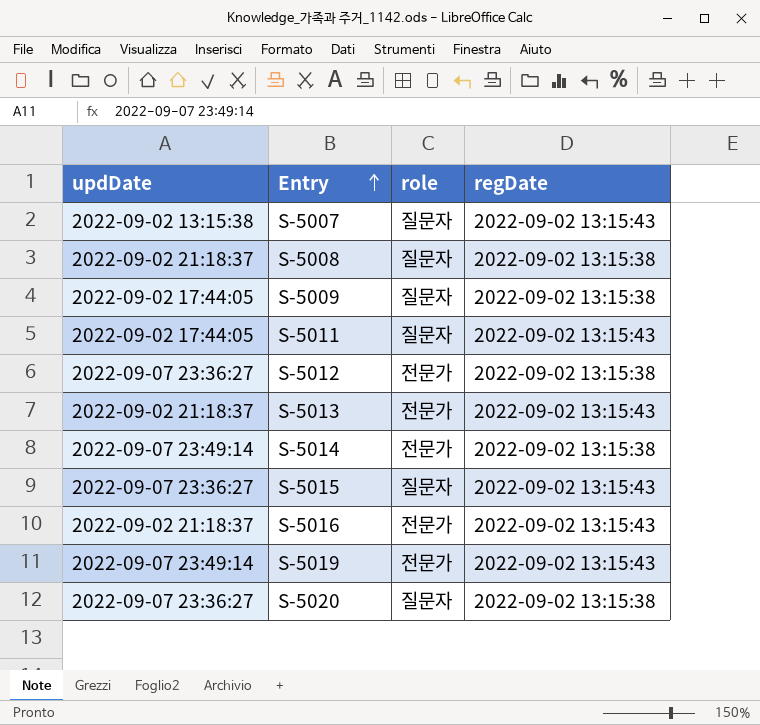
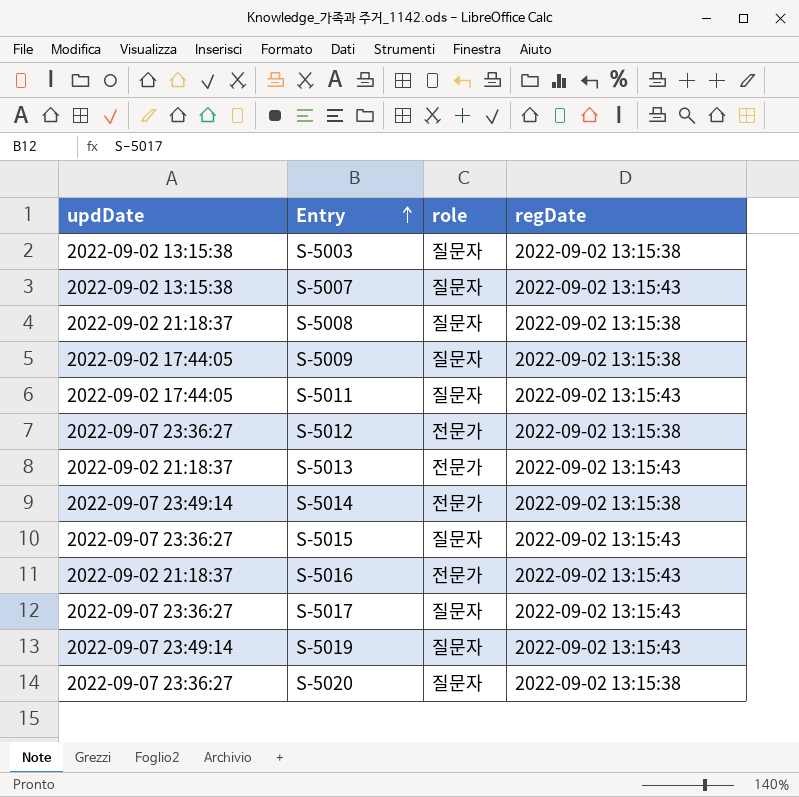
row S-5003: none -> 2022-09-02 13:15:38 | 질문자 | 2022-09-02 13:15:38
row S-5017: none -> 2022-09-07 23:36:27 | 질문자 | 2022-09-02 13:15:43
S-5019 | role: 전문가 -> 질문자

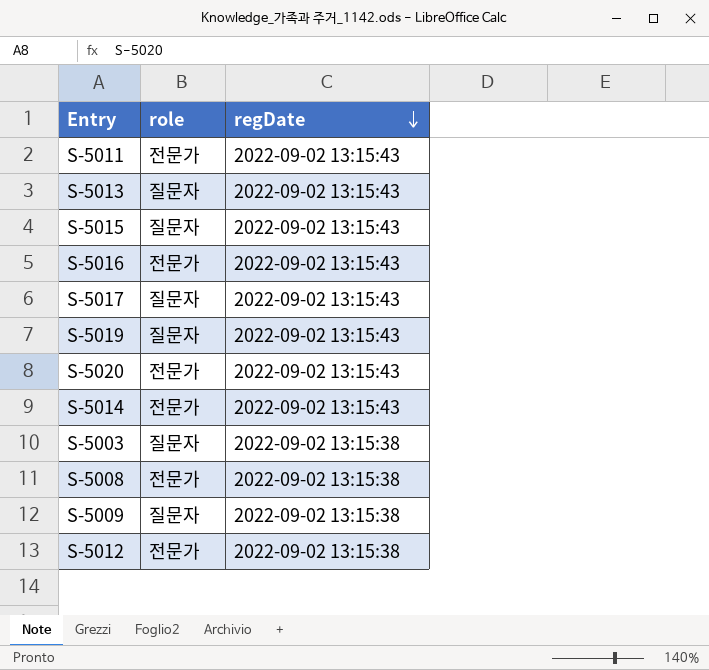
row order: Entry ascending -> regDate descending
column updDate | position: 1 -> none
row S-5007: 2022-09-02 13:15:38 | 질문자 | 2022-09-02 13:15:43 -> none
S-5011 | role: 질문자 -> 전문가
S-5013 | role: 전문가 -> 질문자
S-5020 | role: 질문자 -> 전문가
S-5020 | regDate: 2022-09-02 13:15:38 -> 2022-09-02 13:15:43
S-5014 | regDate: 2022-09-02 13:15:38 -> 2022-09-02 13:15:43
S-5008 | role: 질문자 -> 전문가

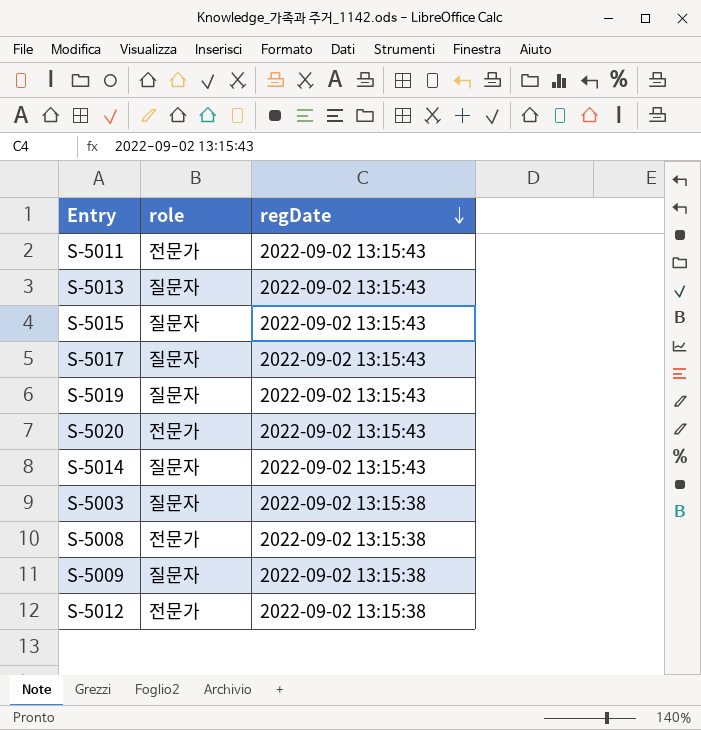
row S-5016: 전문가 | 2022-09-02 13:15:43 -> none
S-5014 | role: 전문가 -> 질문자

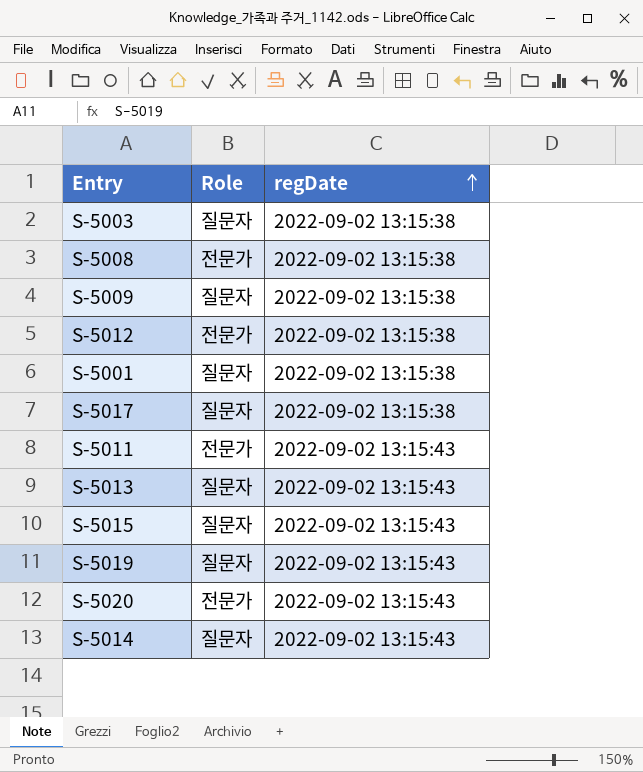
row order: regDate descending -> regDate ascending
column name: role -> Role
row S-5001: none -> 질문자 | 2022-09-02 13:15:38
S-5017 | regDate: 2022-09-02 13:15:43 -> 2022-09-02 13:15:38

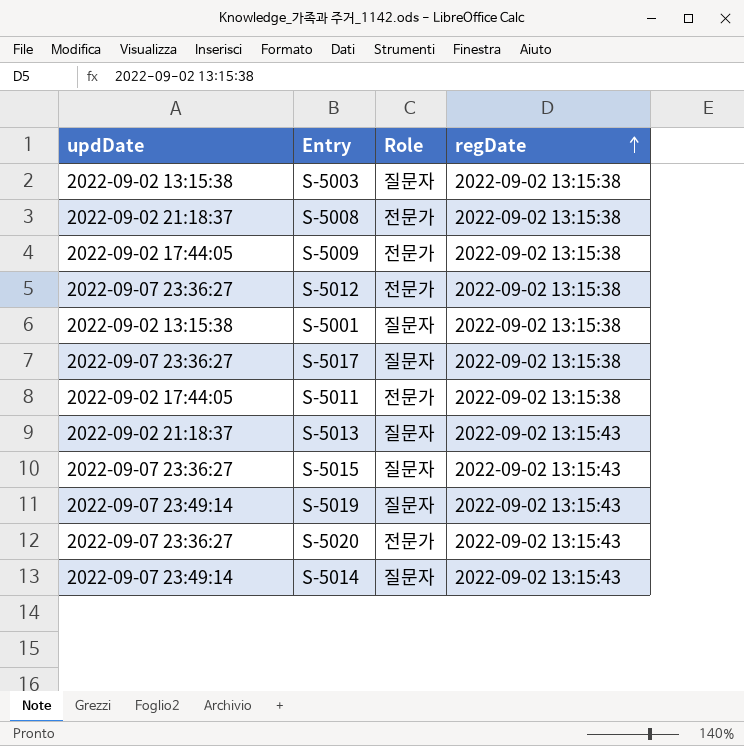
column updDate | position: none -> 1
S-5009 | Role: 질문자 -> 전문가
S-5011 | regDate: 2022-09-02 13:15:43 -> 2022-09-02 13:15:38

